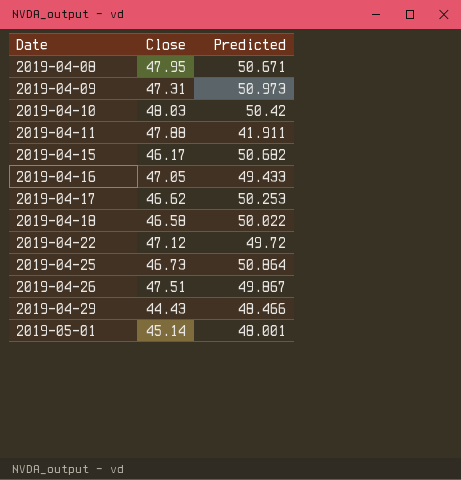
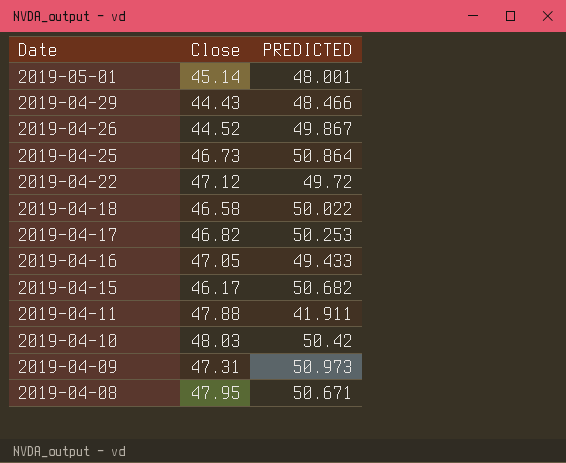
row order: Date ascending -> Date descending
column name: Predicted -> PREDICTED
2019-04-26 | Close: 47.51 -> 44.52
2019-04-17 | Close: 46.62 -> 46.82

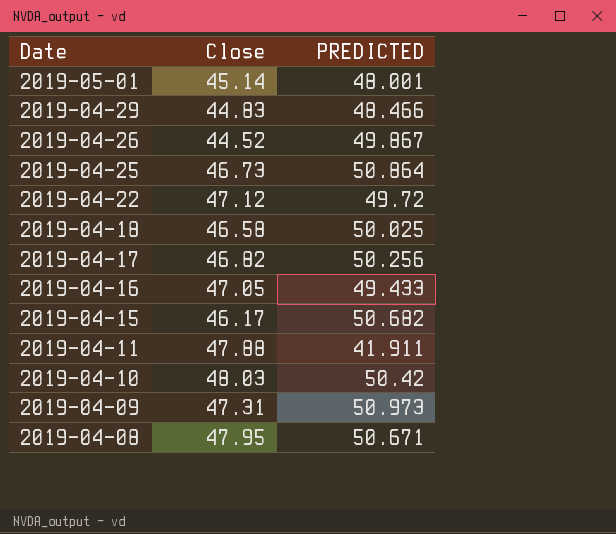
2019-04-29 | Close: 44.43 -> 44.83
2019-04-18 | PREDICTED: 50.022 -> 50.025
2019-04-17 | PREDICTED: 50.253 -> 50.256

